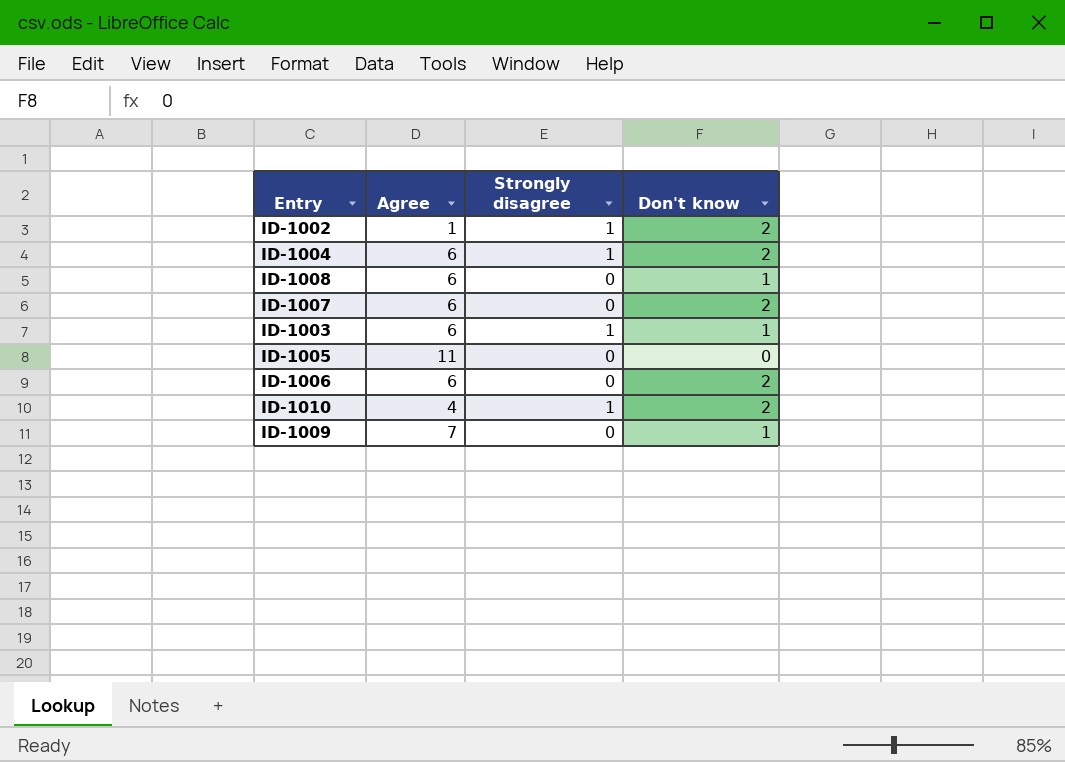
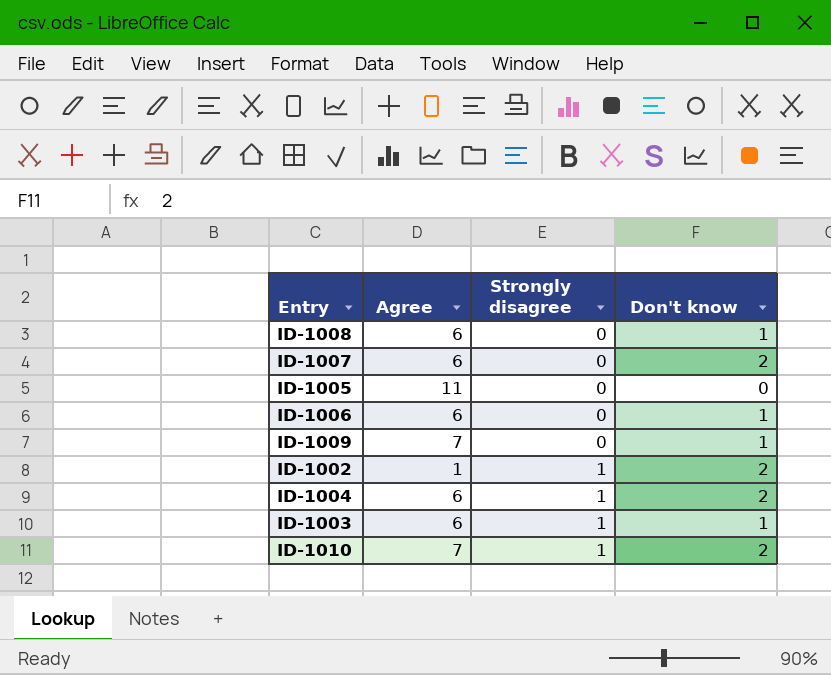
row order: none -> Strongly disagree ascending
ID-1006 | Don't know: 2 -> 1
ID-1010 | Agree: 4 -> 7

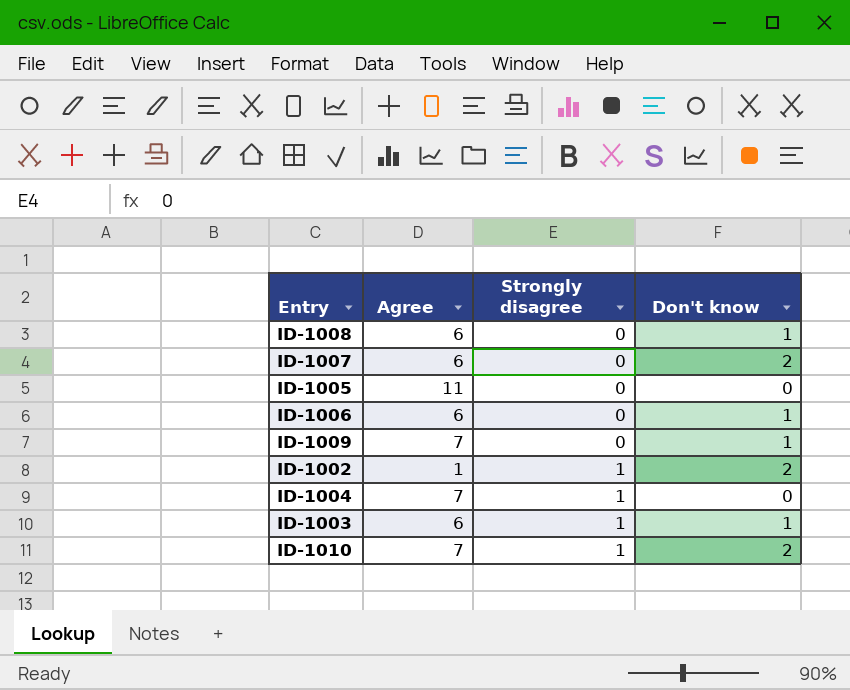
ID-1004 | Agree: 6 -> 7
ID-1004 | Don't know: 2 -> 0

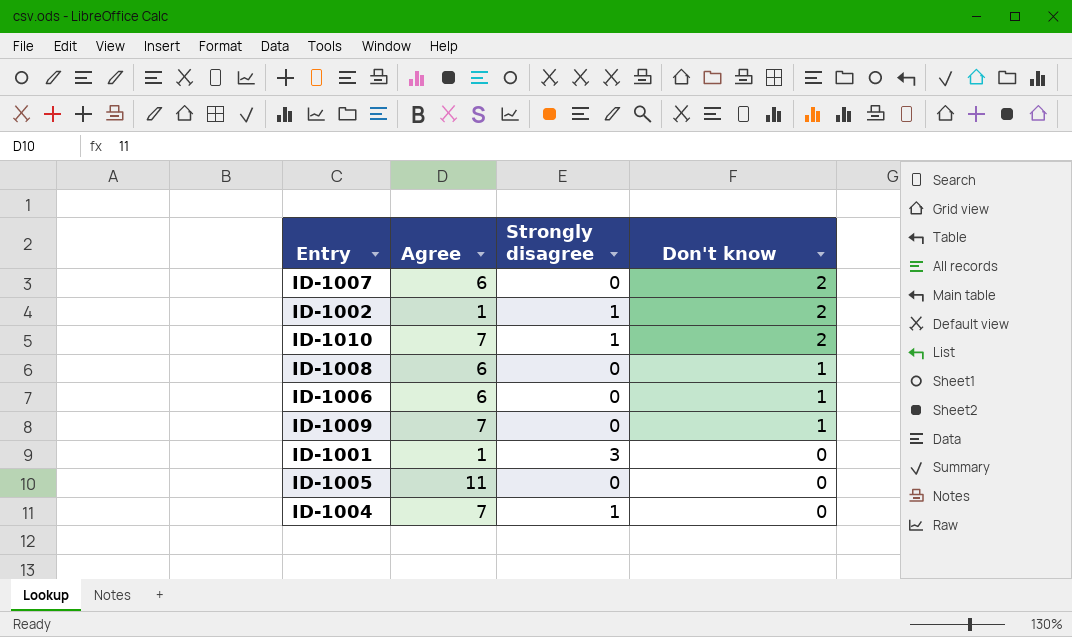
row order: Strongly disagree ascending -> Don't know descending
row ID-1003: 6 | 1 | 1 -> none
row ID-1001: none -> 1 | 3 | 0

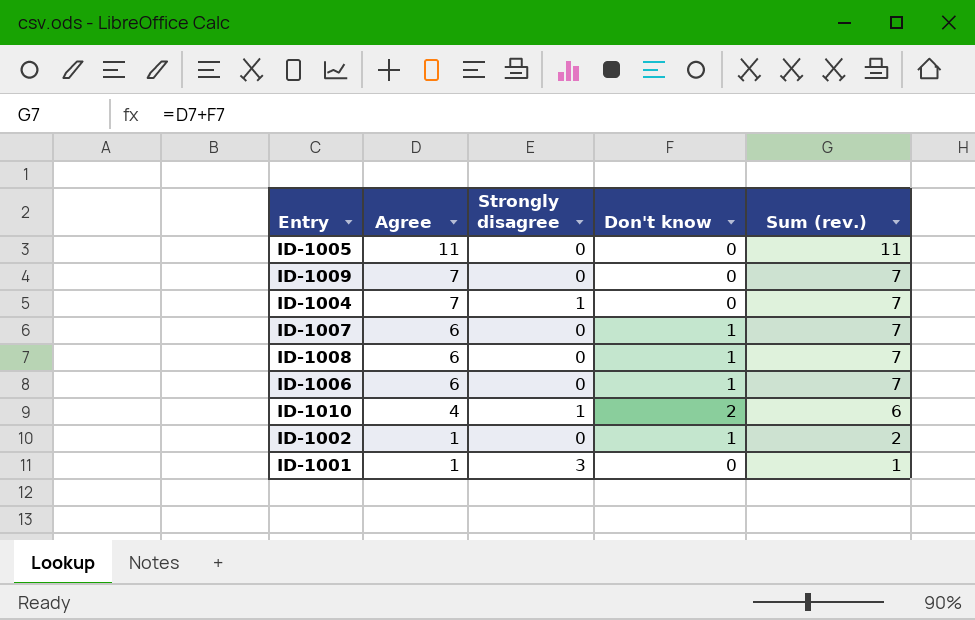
row order: Don't know descending -> Agree descending
column Sum (rev.) | formula: none -> [Agree] + [Don't know]
ID-1009 | Don't know: 1 -> 0
ID-1007 | Don't know: 2 -> 1
ID-1010 | Agree: 7 -> 4
ID-1002 | Strongly disagree: 1 -> 0
ID-1002 | Don't know: 2 -> 1

